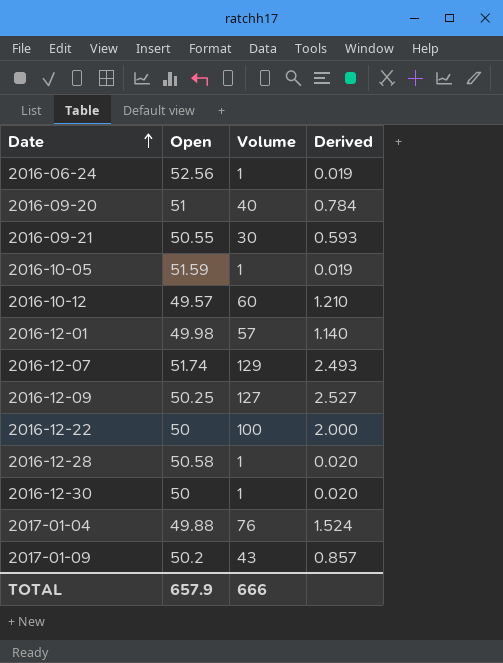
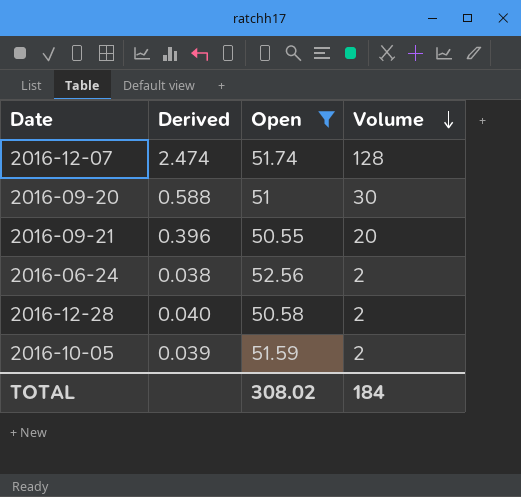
filter: none -> Open >= 50.55
row order: Date ascending -> Volume descending
column Derived | position: 4 -> 2
2016-12-07 | Derived: 2.493 -> 2.474
2016-12-07 | Volume: 129 -> 128
2016-09-20 | Derived: 0.784 -> 0.588
2016-09-20 | Volume: 40 -> 30
2016-09-21 | Derived: 0.593 -> 0.396
2016-09-21 | Volume: 30 -> 20
2016-06-24 | Derived: 0.019 -> 0.038
2016-06-24 | Volume: 1 -> 2
2016-12-28 | Derived: 0.020 -> 0.040
2016-12-28 | Volume: 1 -> 2
2016-10-05 | Derived: 0.019 -> 0.039
2016-10-05 | Volume: 1 -> 2
TOTAL | Open: 657.9 -> 308.02
TOTAL | Volume: 666 -> 184

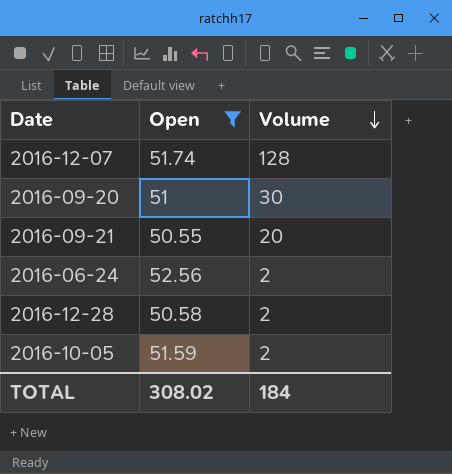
column Derived | formula: [Volume] / [Open] -> none

